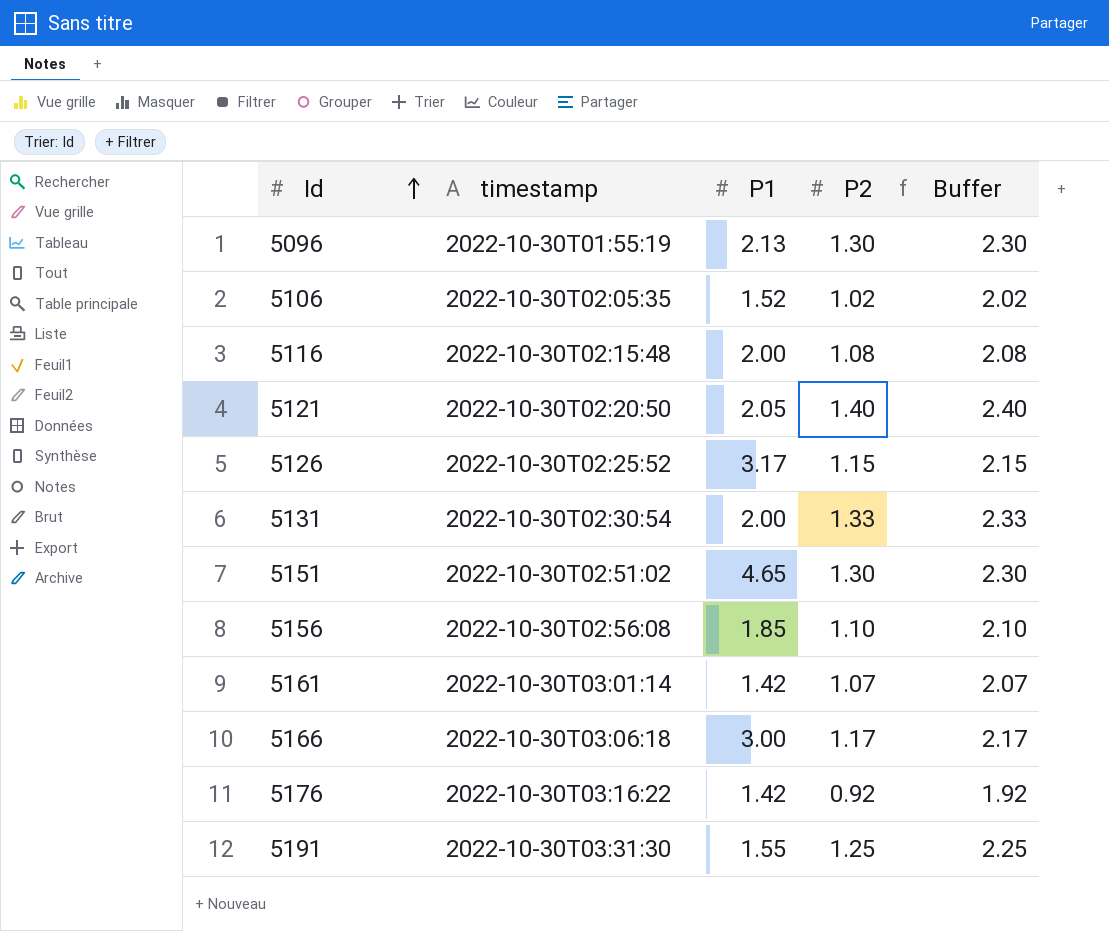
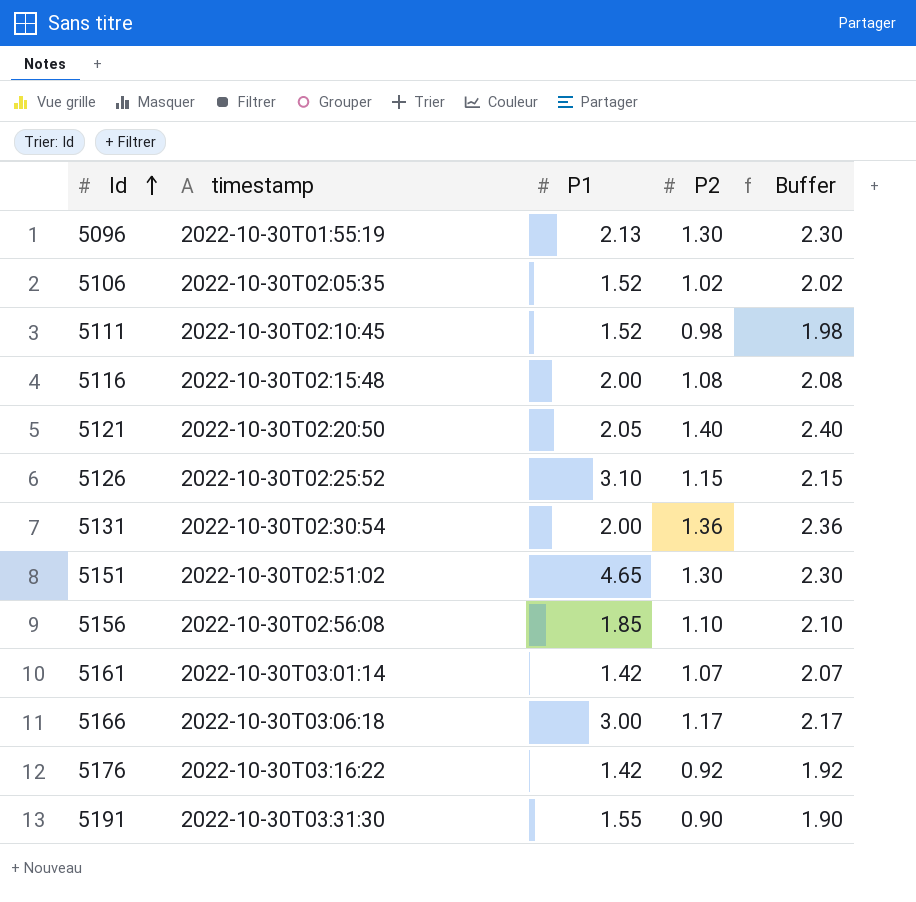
row 5111: none -> 2022-10-30T02:10:45 | 1.52 | 0.98 | 1.98
5126 | P1: 3.17 -> 3.10
5131 | P2: 1.33 -> 1.36
5131 | Buffer: 2.33 -> 2.36
5191 | P2: 1.25 -> 0.90
5191 | Buffer: 2.25 -> 1.90

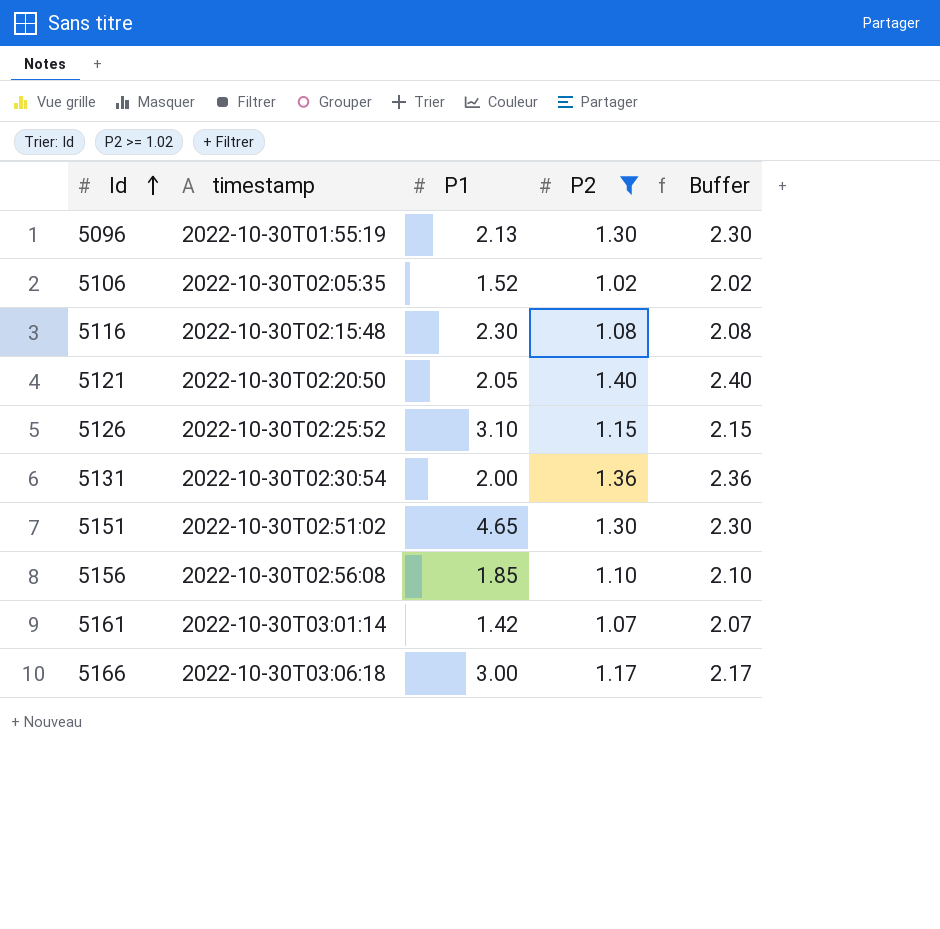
filter: none -> P2 >= 1.02
5116 | P1: 2.00 -> 2.30

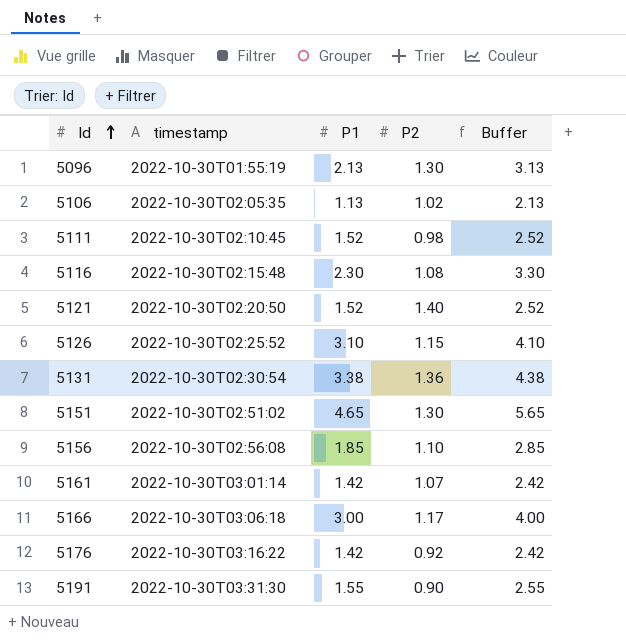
filter: P2 >= 1.02 -> none
column Buffer | formula: [P2] + 1 -> [P1] + 1
5106 | P1: 1.52 -> 1.13
5121 | P1: 2.05 -> 1.52
5131 | P1: 2.00 -> 3.38

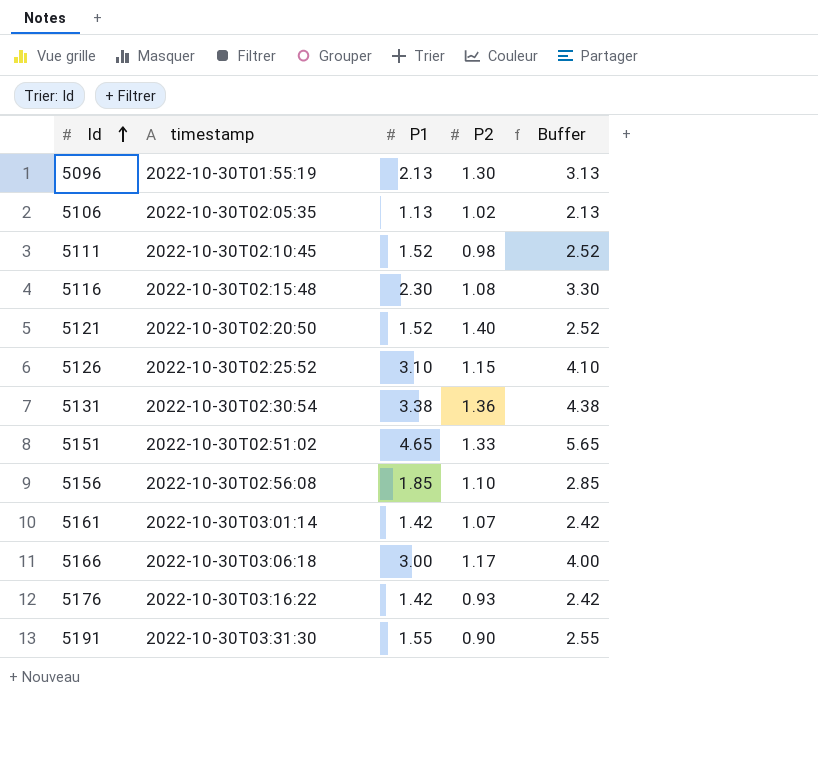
5151 | P2: 1.30 -> 1.33
5176 | P2: 0.92 -> 0.93

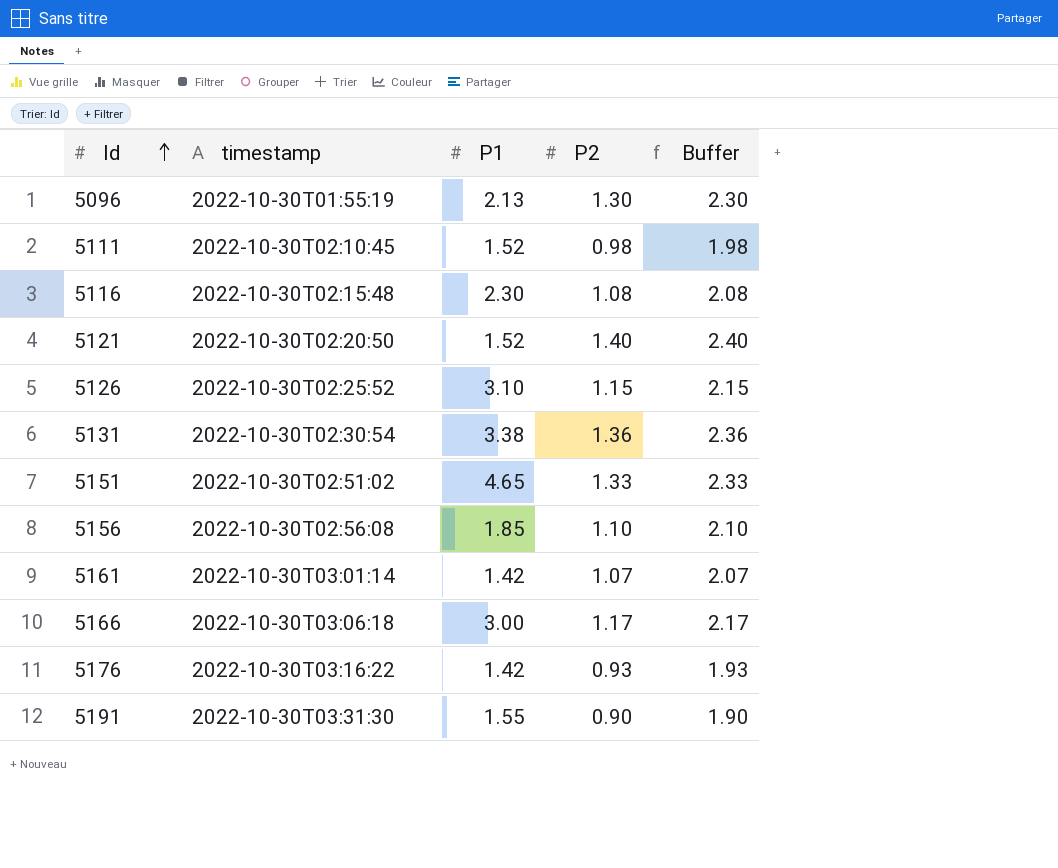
column Buffer | formula: [P1] + 1 -> [P2] + 1
row 5106: 2022-10-30T02:05:35 | 1.13 | 1.02 | 2.13 -> none

